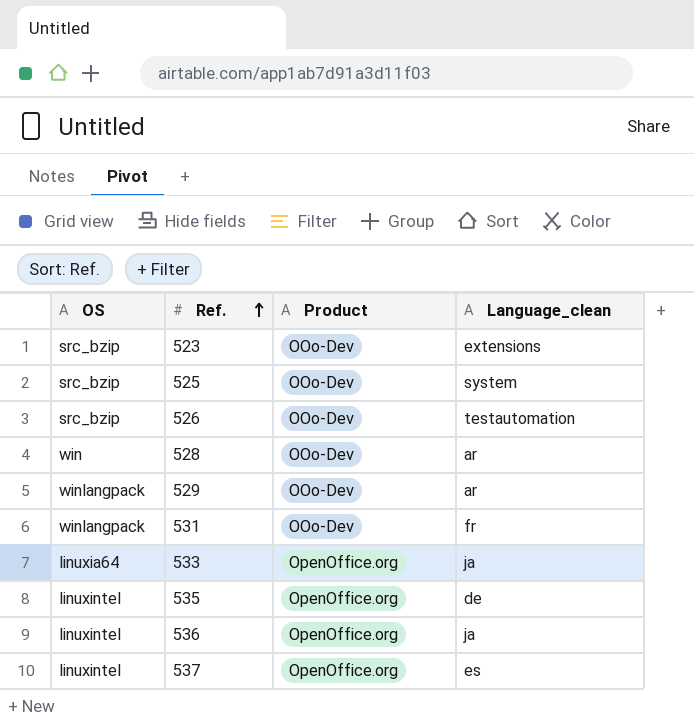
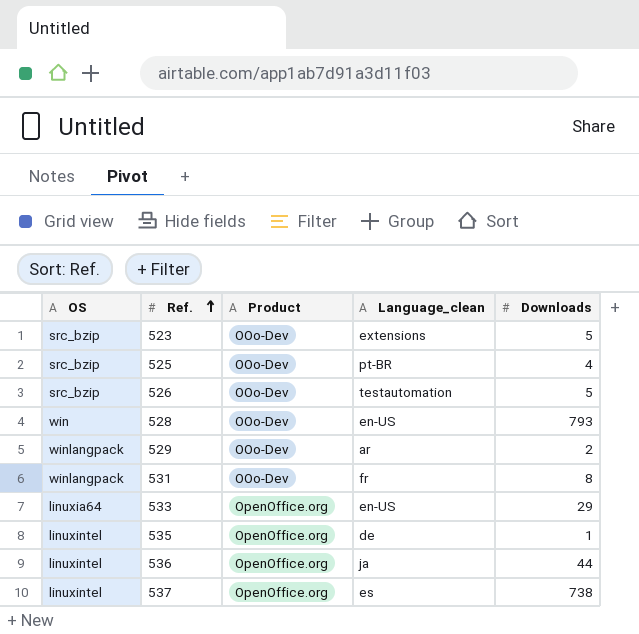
column Downloads | position: none -> 5
525 | Language_clean: system -> pt-BR
528 | Language_clean: ar -> en-US
533 | Language_clean: ja -> en-US

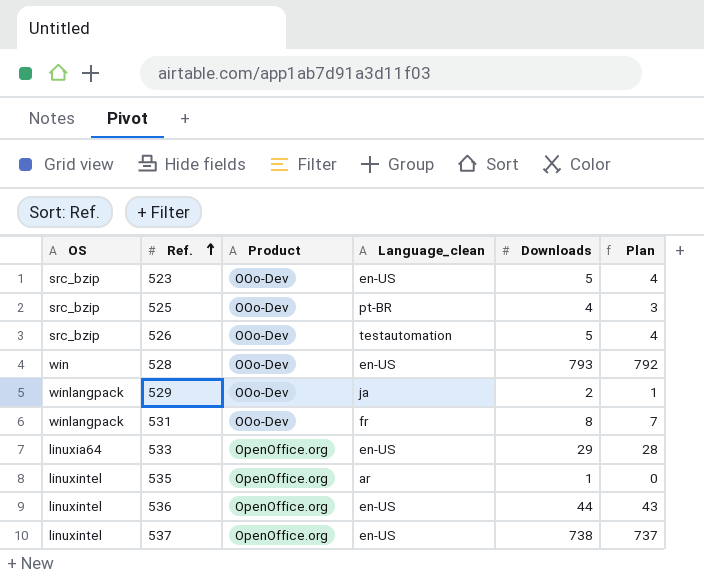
column Plan | formula: none -> [Downloads] - 1
523 | Language_clean: extensions -> en-US
529 | Language_clean: ar -> ja
535 | Language_clean: de -> ar
536 | Language_clean: ja -> en-US
537 | Language_clean: es -> en-US

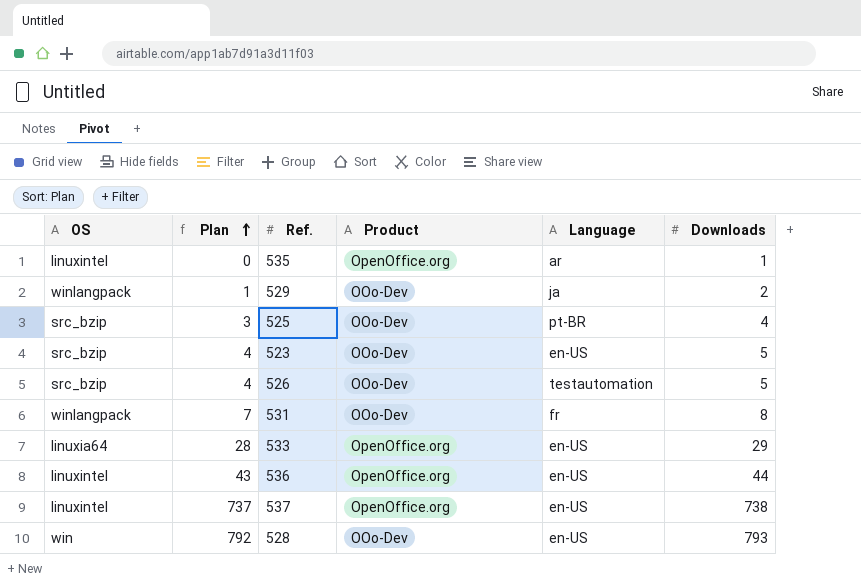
row order: Ref. ascending -> Plan ascending
column Plan | position: 6 -> 2
column name: Language_clean -> Language

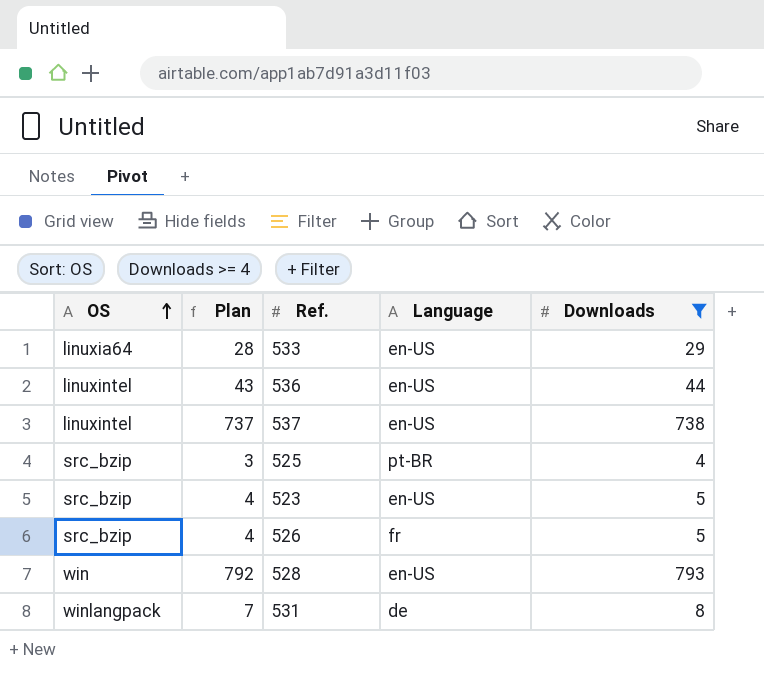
filter: none -> Downloads >= 4
row order: Plan ascending -> OS ascending
column Product | position: 4 -> none
526 | Language: testautomation -> fr
531 | Language: fr -> de

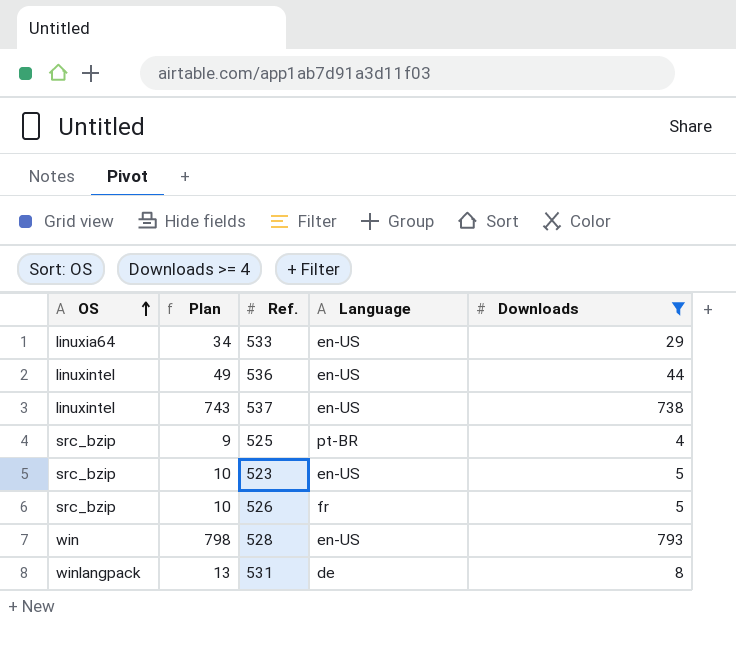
column Plan | formula: [Downloads] - 1 -> [Downloads] + 5

